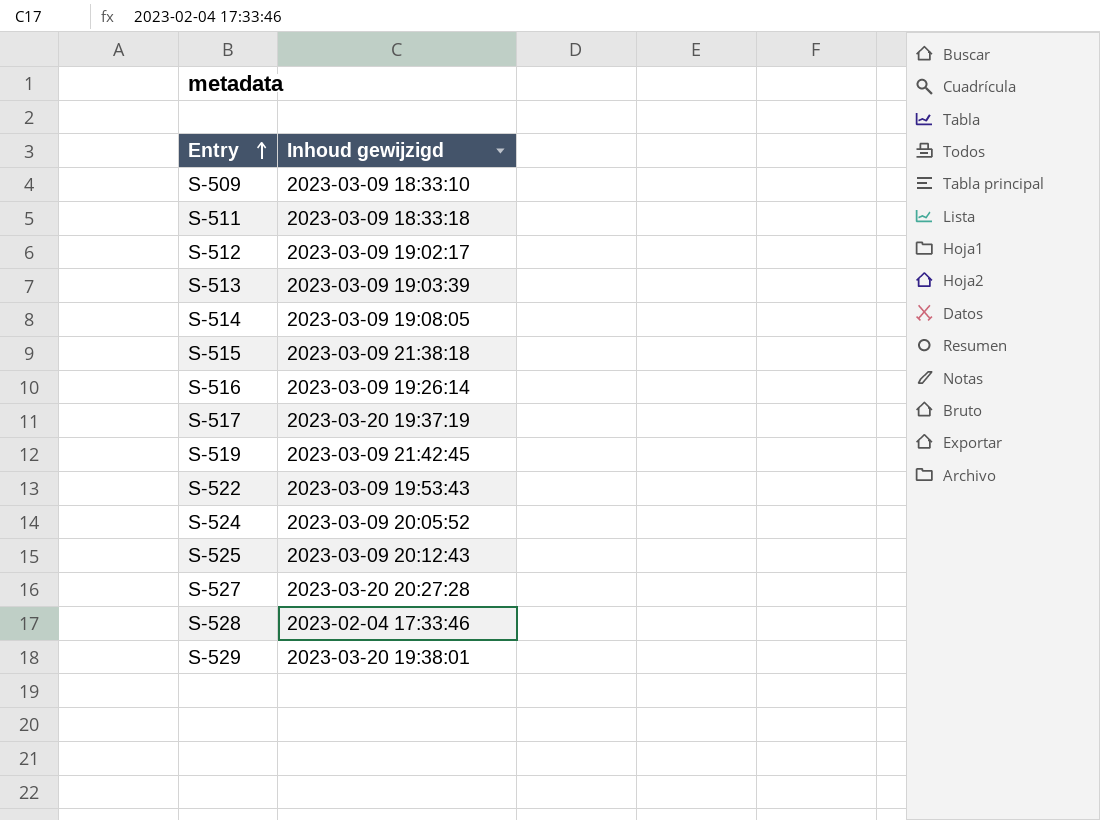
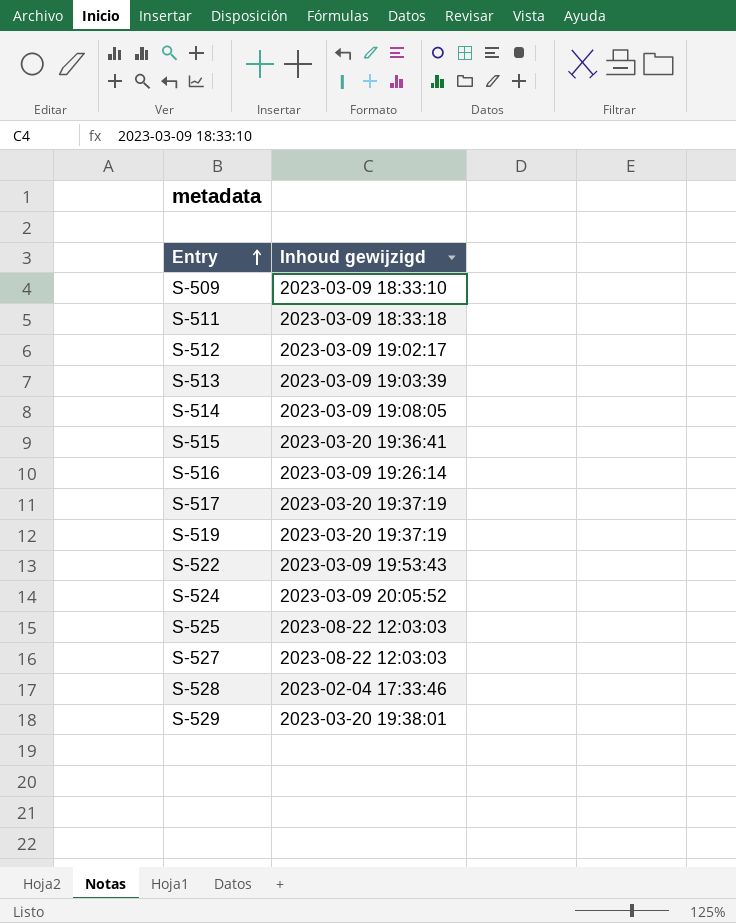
S-515 | Inhoud gewijzigd: 2023-03-09 21:38:18 -> 2023-03-20 19:36:41
S-519 | Inhoud gewijzigd: 2023-03-09 21:42:45 -> 2023-03-20 19:37:19
S-525 | Inhoud gewijzigd: 2023-03-09 20:12:43 -> 2023-08-22 12:03:03
S-527 | Inhoud gewijzigd: 2023-03-20 20:27:28 -> 2023-08-22 12:03:03

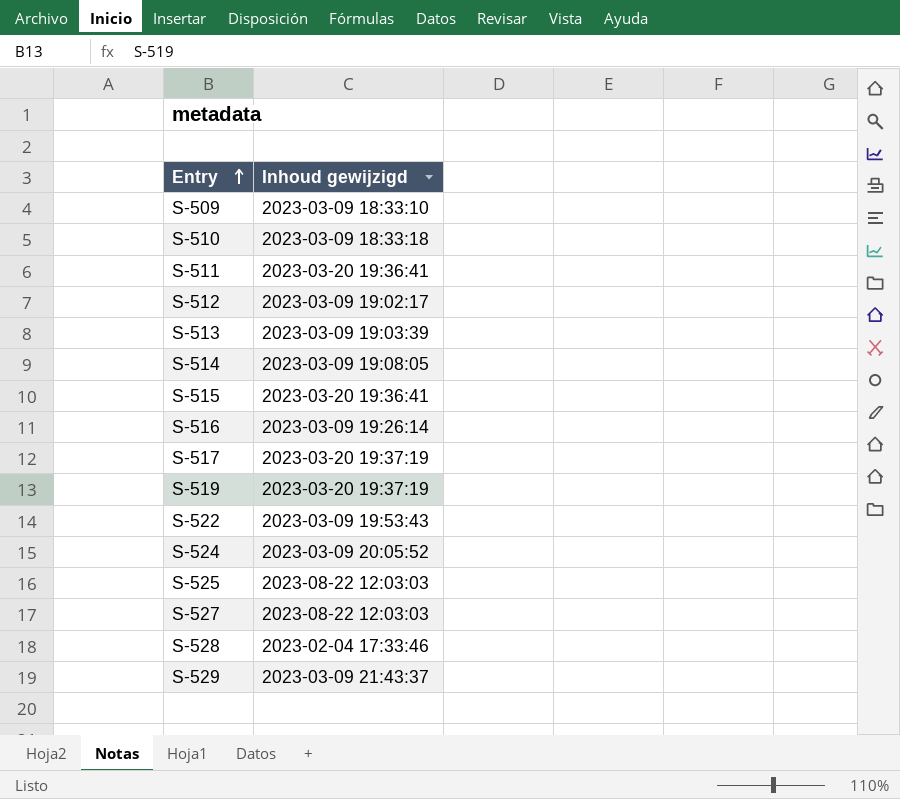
row S-510: none -> 2023-03-09 18:33:18
S-511 | Inhoud gewijzigd: 2023-03-09 18:33:18 -> 2023-03-20 19:36:41
S-529 | Inhoud gewijzigd: 2023-03-20 19:38:01 -> 2023-03-09 21:43:37

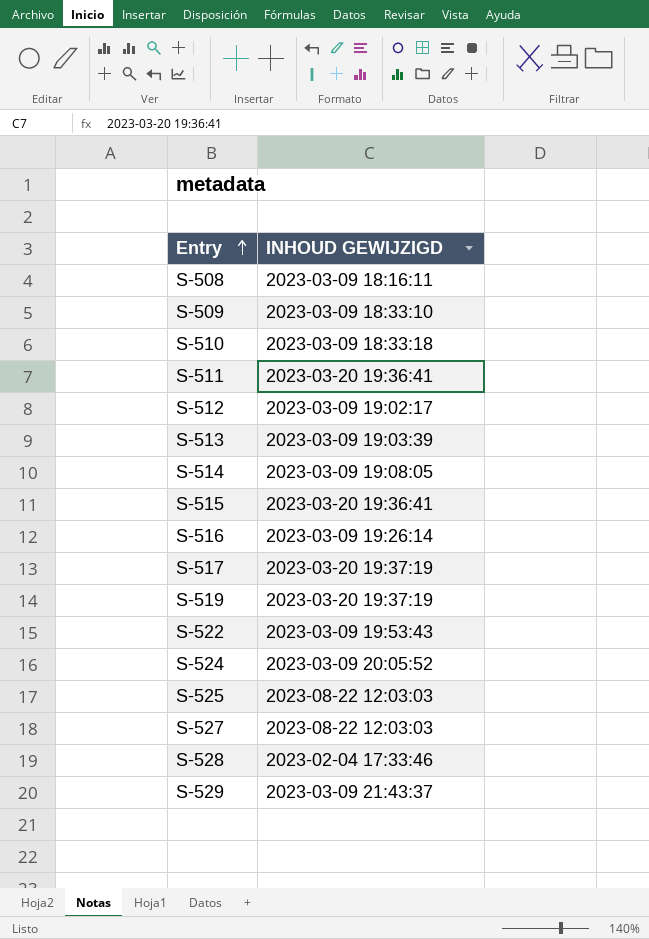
column name: Inhoud gewijzigd -> INHOUD GEWIJZIGD
row S-508: none -> 2023-03-09 18:16:11

